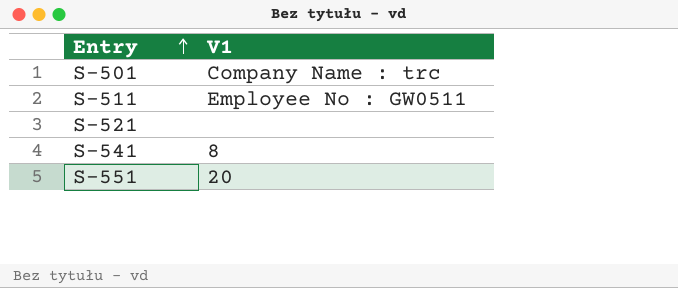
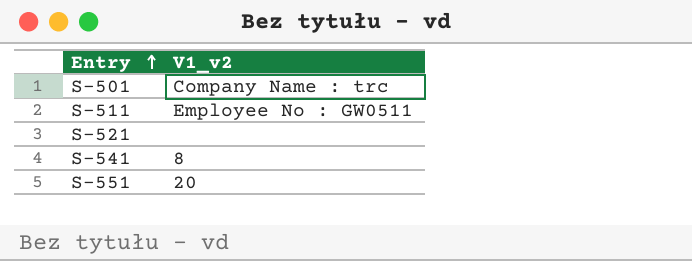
column name: V1 -> V1_v2

